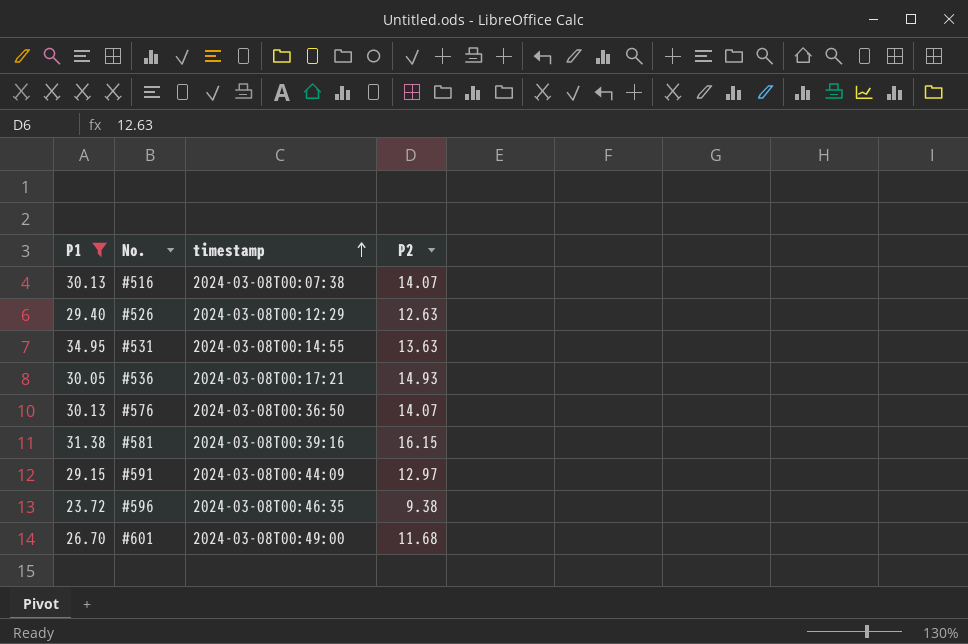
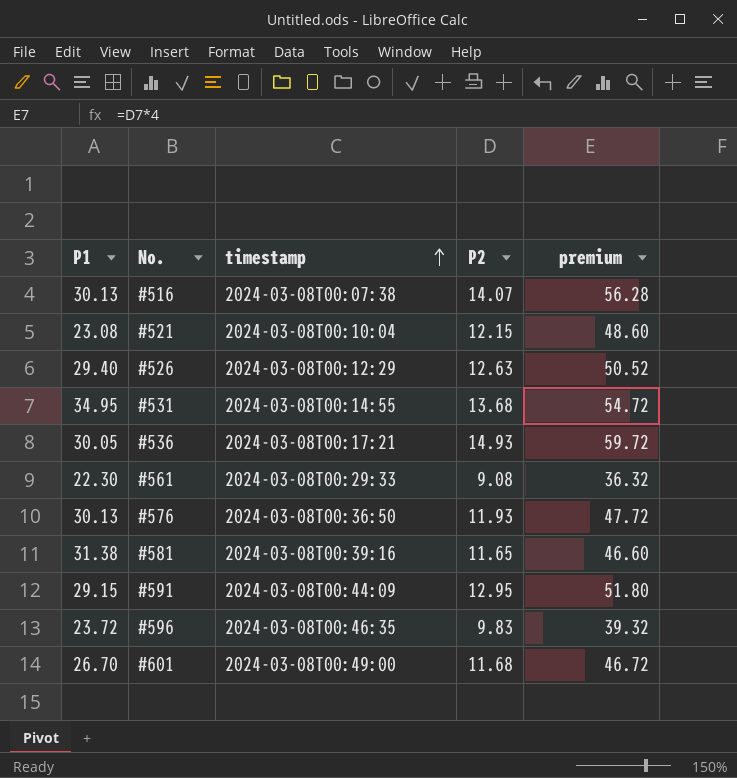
filter: P1 >= 23.72 -> none
column premium | formula: none -> [P2] * 4
#531 | P2: 13.63 -> 13.68
#576 | P2: 14.07 -> 11.93
#581 | P2: 16.15 -> 11.65
#591 | P2: 12.97 -> 12.95
#596 | P2: 9.38 -> 9.83

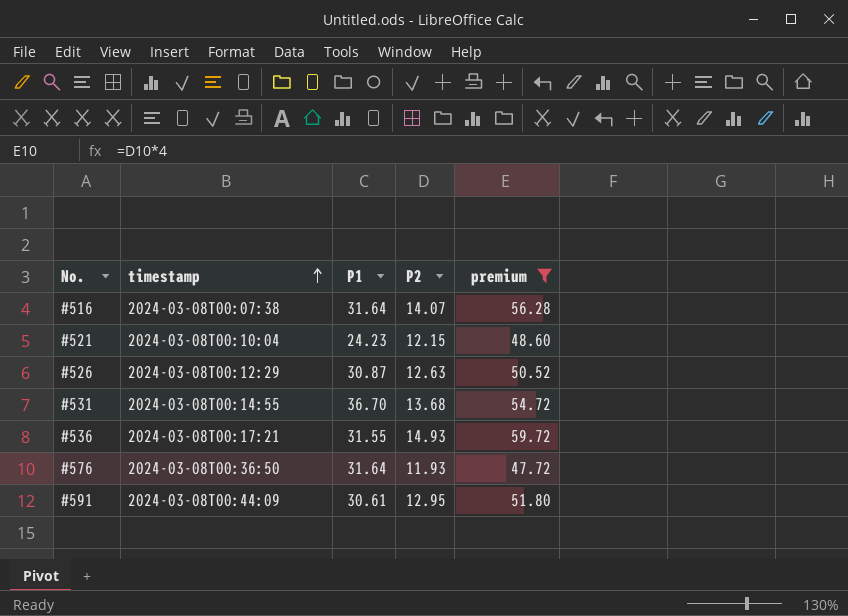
filter: none -> premium >= 47.72
column P1 | position: 1 -> 3
#516 | P1: 30.13 -> 31.64
#521 | P1: 23.08 -> 24.23
#526 | P1: 29.40 -> 30.87
#531 | P1: 34.95 -> 36.70
#536 | P1: 30.05 -> 31.55
#576 | P1: 30.13 -> 31.64
#591 | P1: 29.15 -> 30.61

